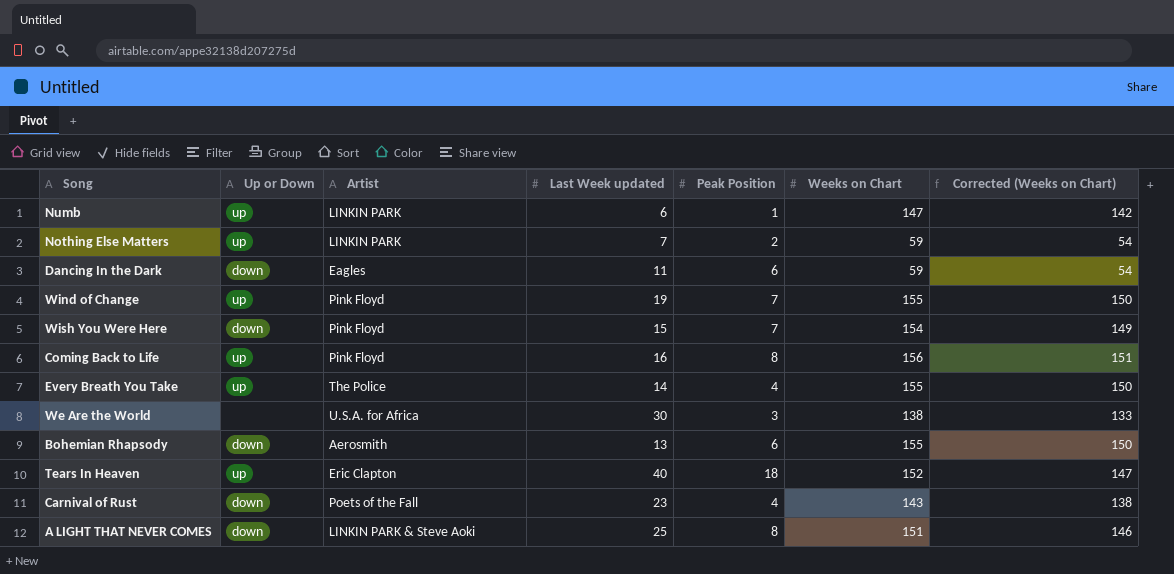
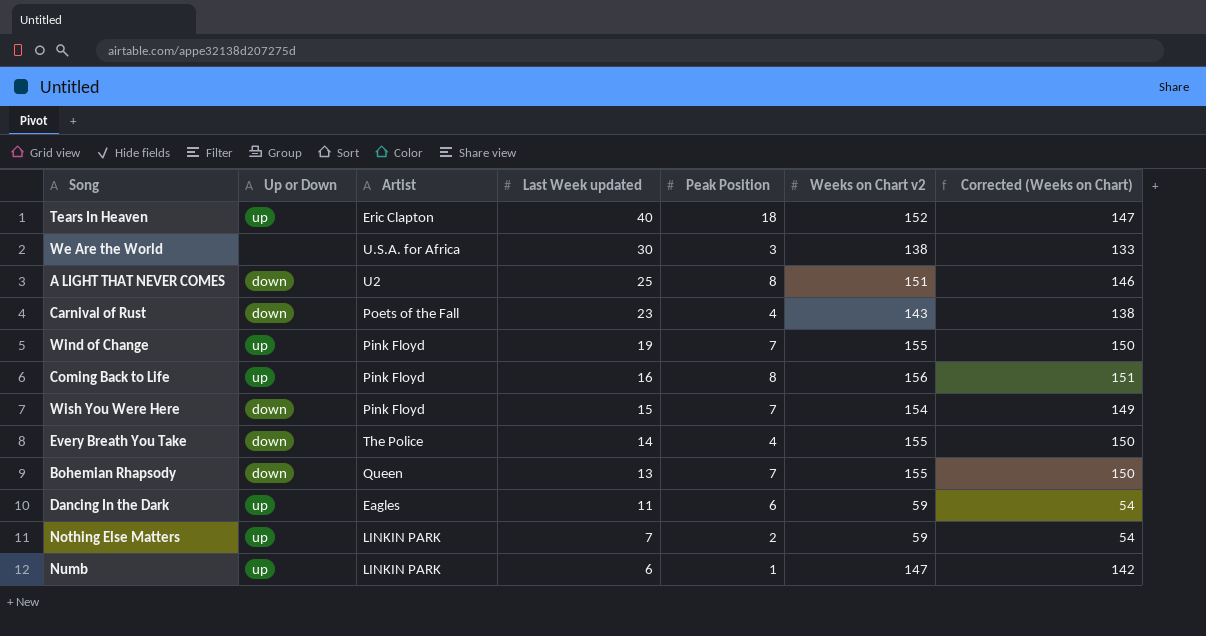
row order: none -> Last Week updated descending
column name: Weeks on Chart -> Weeks on Chart v2
A LIGHT THAT NEVER COMES | Artist: LINKIN PARK & Steve Aoki -> U2
Every Breath You Take | Up or Down: up -> down
Bohemian Rhapsody | Artist: Aerosmith -> Queen
Bohemian Rhapsody | Peak Position: 6 -> 7
Dancing In the Dark | Up or Down: down -> up

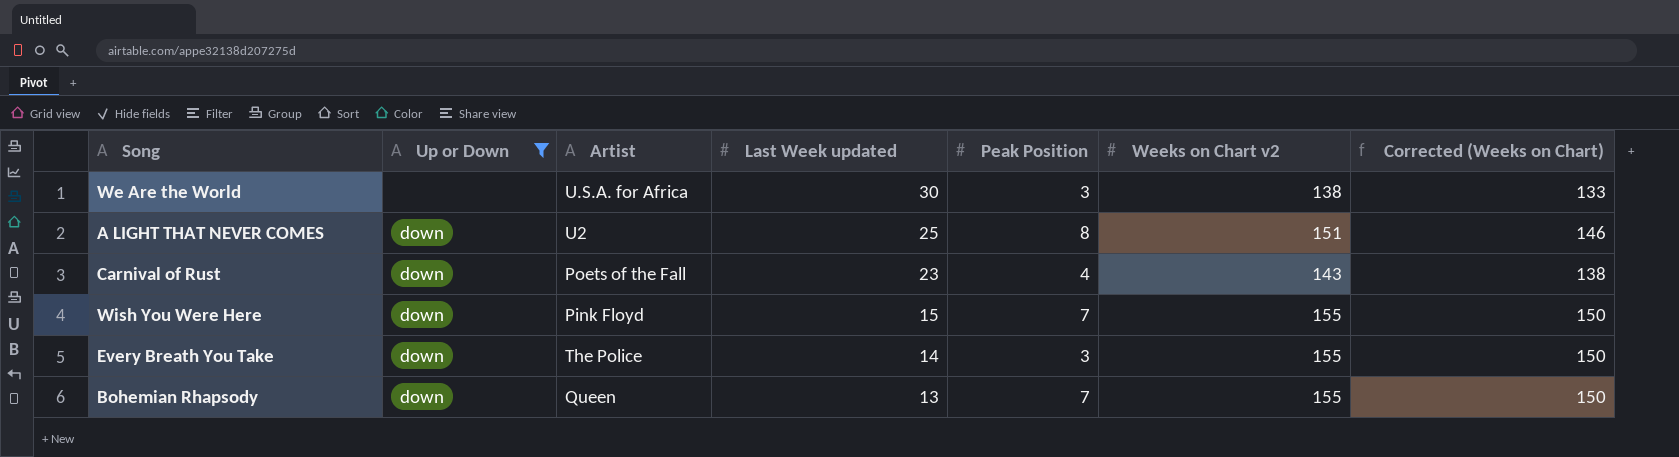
filter: none -> Up or Down != up
Wish You Were Here | Weeks on Chart v2: 154 -> 155
Wish You Were Here | Corrected (Weeks on Chart): 149 -> 150
Every Breath You Take | Peak Position: 4 -> 3

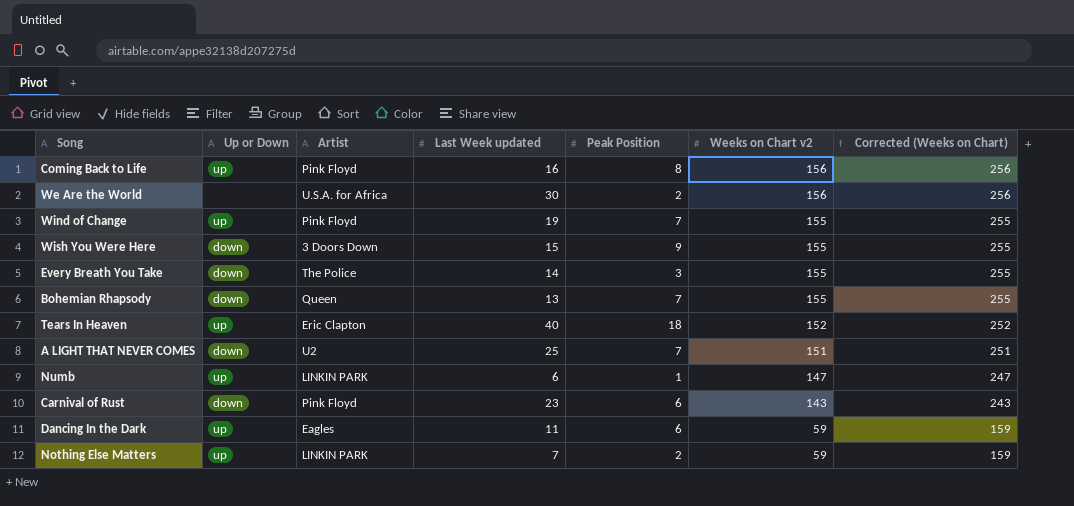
filter: Up or Down != up -> none
row order: Last Week updated descending -> Weeks on Chart v2 descending
column Corrected (Weeks on Chart) | formula: [Weeks on Chart v2] - 5 -> [Weeks on Chart v2] + 100
We Are the World | Peak Position: 3 -> 2
We Are the World | Weeks on Chart v2: 138 -> 156
Wish You Were Here | Artist: Pink Floyd -> 3 Doors Down
Wish You Were Here | Peak Position: 7 -> 9
A LIGHT THAT NEVER COMES | Peak Position: 8 -> 7
Carnival of Rust | Artist: Poets of the Fall -> Pink Floyd
Carnival of Rust | Peak Position: 4 -> 6

